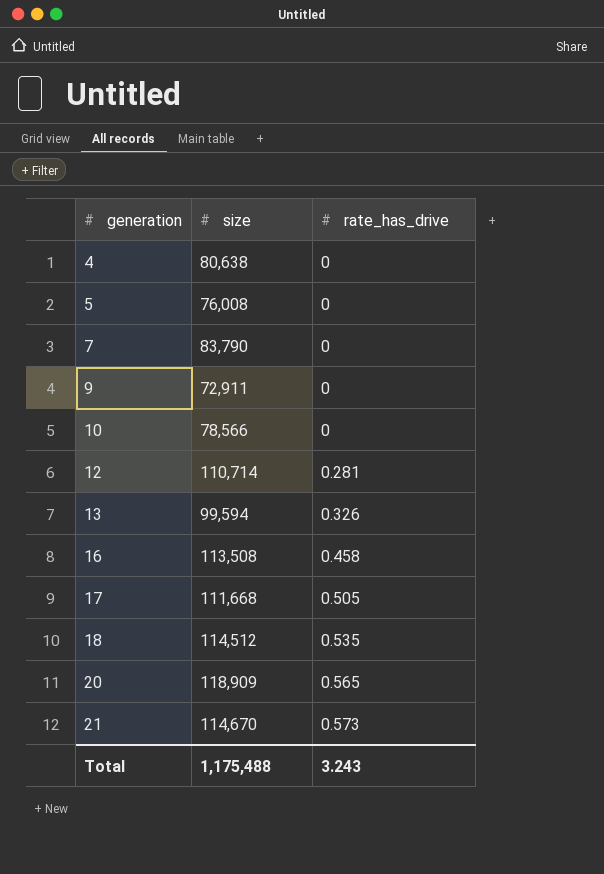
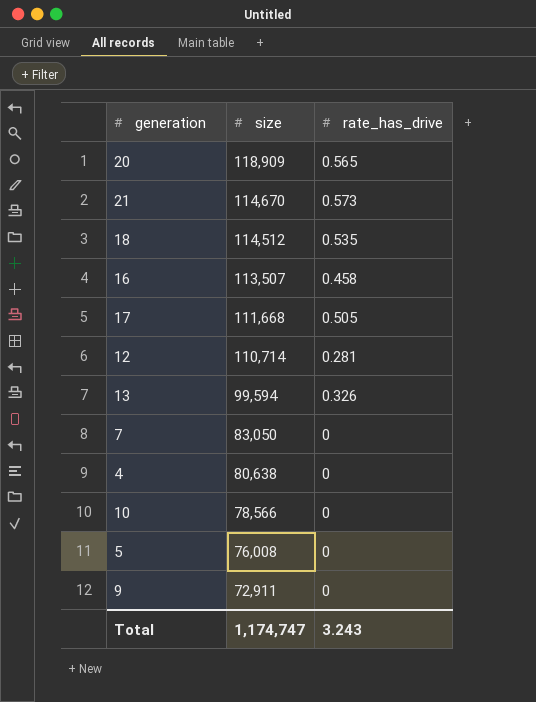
row order: generation ascending -> size descending
16 | size: 113,508 -> 113,507
7 | size: 83,790 -> 83,050
Total | size: 1,175,488 -> 1,174,747

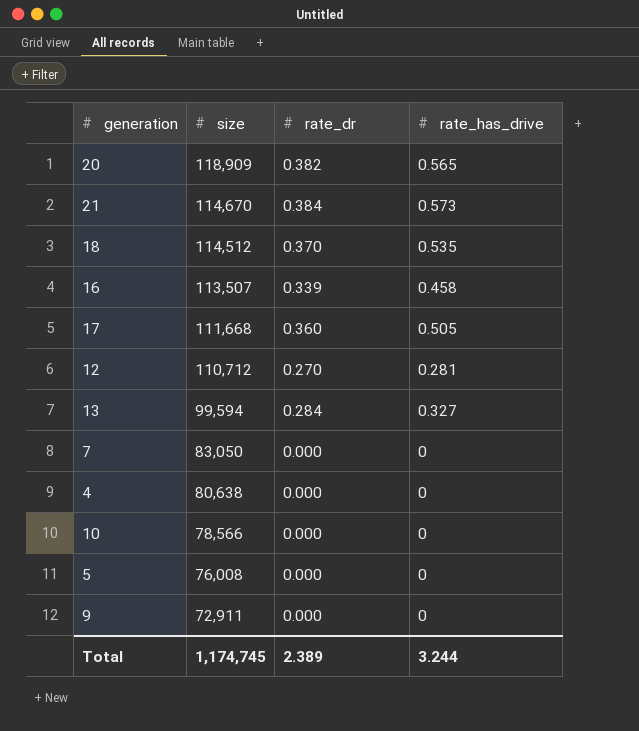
column rate_dr | position: none -> 3
12 | size: 110,714 -> 110,712
13 | rate_has_drive: 0.326 -> 0.327
Total | size: 1,174,747 -> 1,174,745
Total | rate_has_drive: 3.243 -> 3.244

